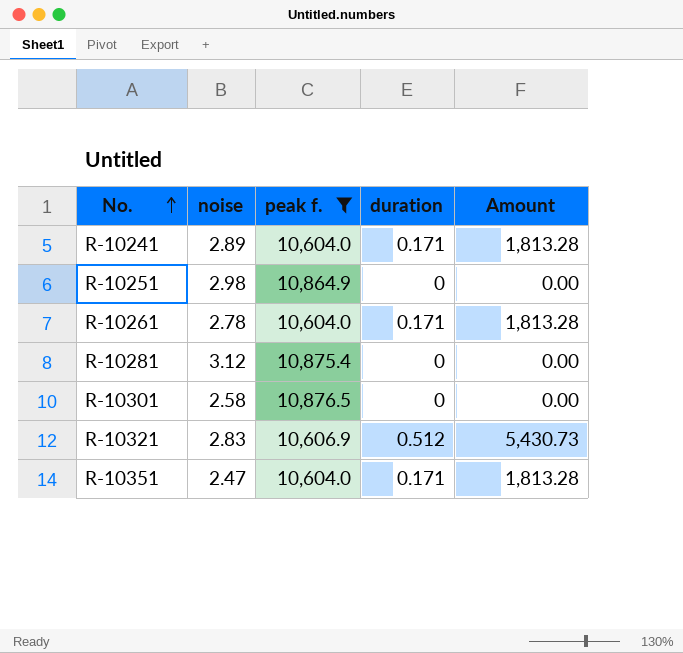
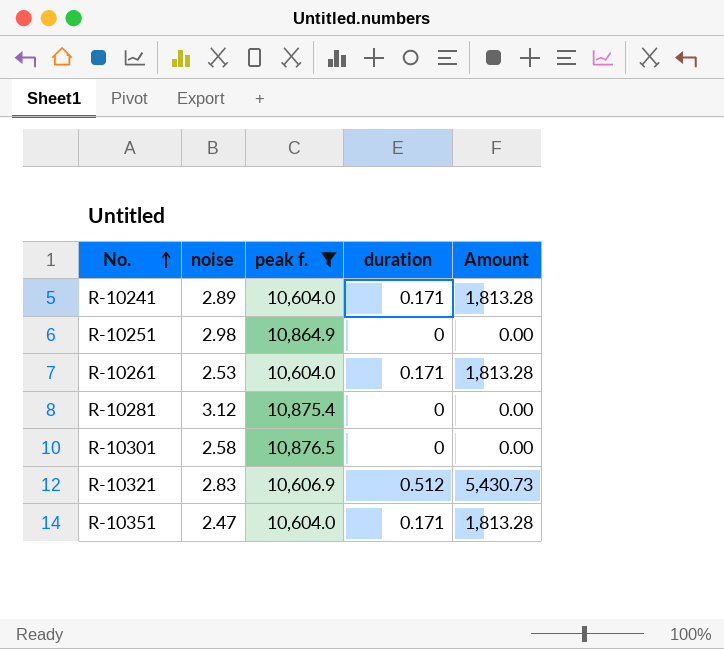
R-10261 | noise: 2.78 -> 2.53

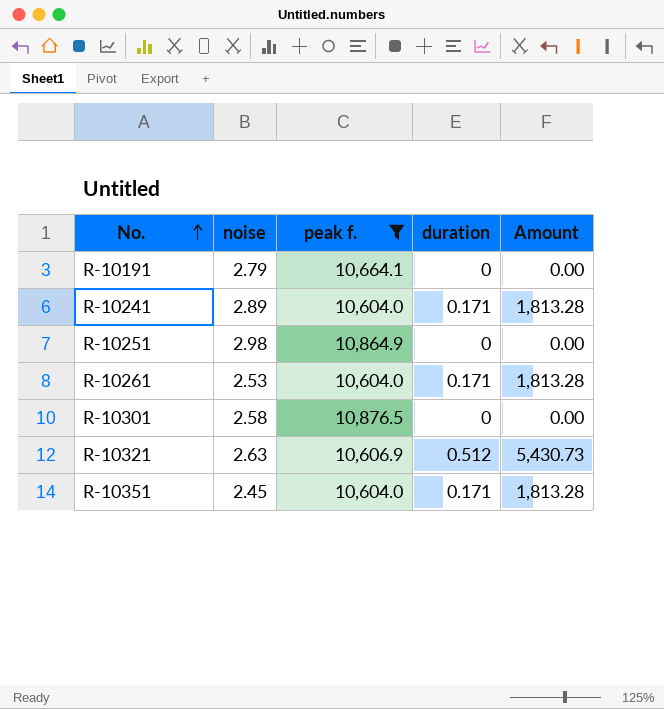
row R-10281: 3.12 | 10,875.4 | 0 | 0.00 -> none
row R-10191: none -> 2.79 | 10,664.1 | 0 | 0.00
R-10321 | noise: 2.83 -> 2.63
R-10351 | noise: 2.47 -> 2.45

